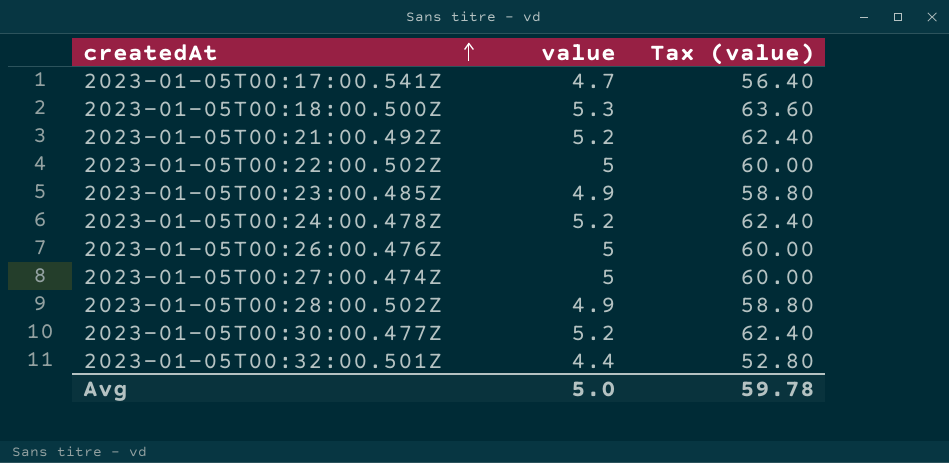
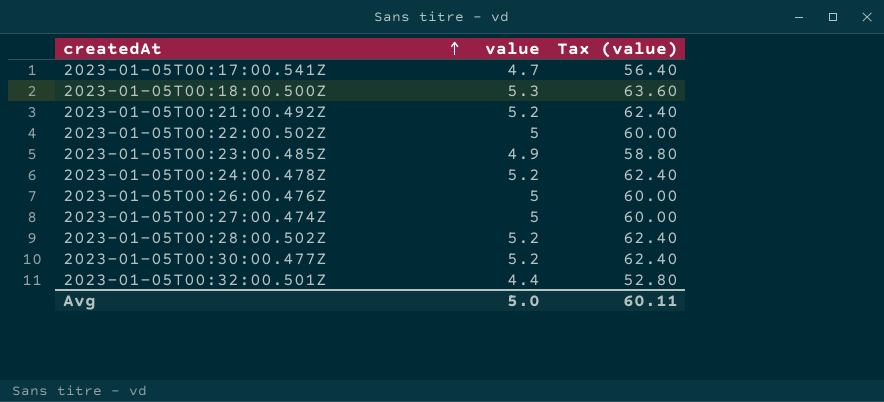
2023-01-05T00:28:00.502Z | value: 4.9 -> 5.2
2023-01-05T00:28:00.502Z | Tax (value): 58.80 -> 62.40
Avg | Tax (value): 59.78 -> 60.11

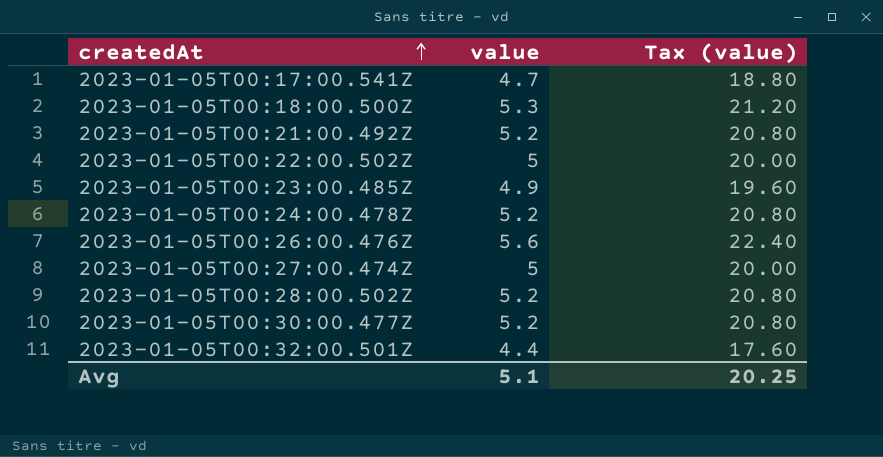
column Tax (value) | formula: [value] * 12 -> [value] * 4
2023-01-05T00:26:00.476Z | value: 5 -> 5.6
Avg | value: 5.0 -> 5.1
Avg | Tax (value): 60.11 -> 20.25

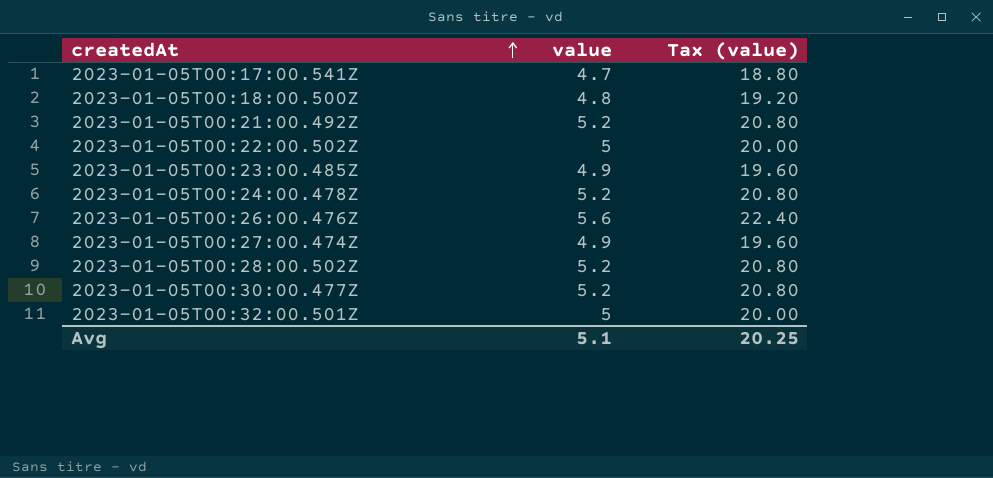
2023-01-05T00:18:00.500Z | value: 5.3 -> 4.8
2023-01-05T00:18:00.500Z | Tax (value): 21.20 -> 19.20
2023-01-05T00:27:00.474Z | value: 5 -> 4.9
2023-01-05T00:27:00.474Z | Tax (value): 20.00 -> 19.60
2023-01-05T00:32:00.501Z | value: 4.4 -> 5
2023-01-05T00:32:00.501Z | Tax (value): 17.60 -> 20.00

